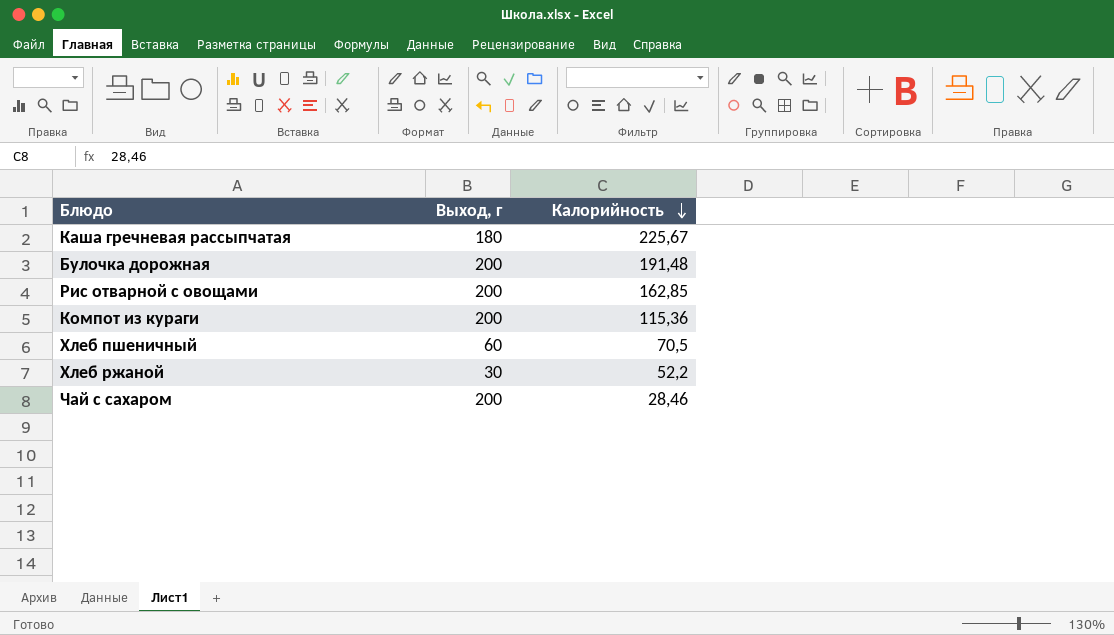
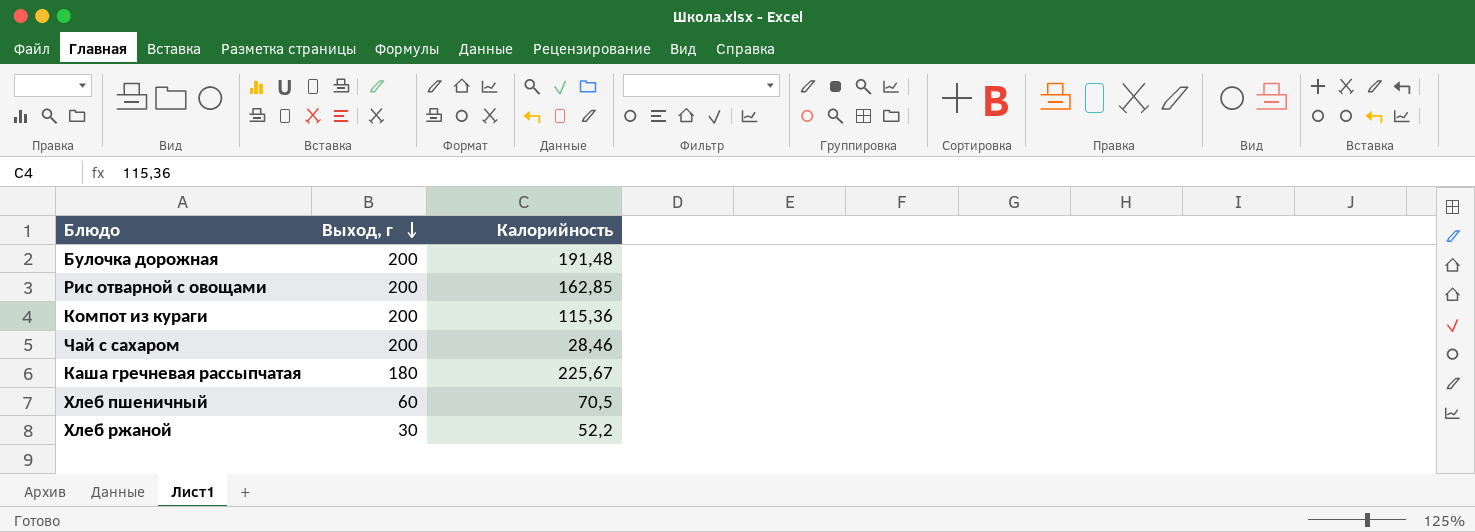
row order: Калорийность descending -> Выход, г descending

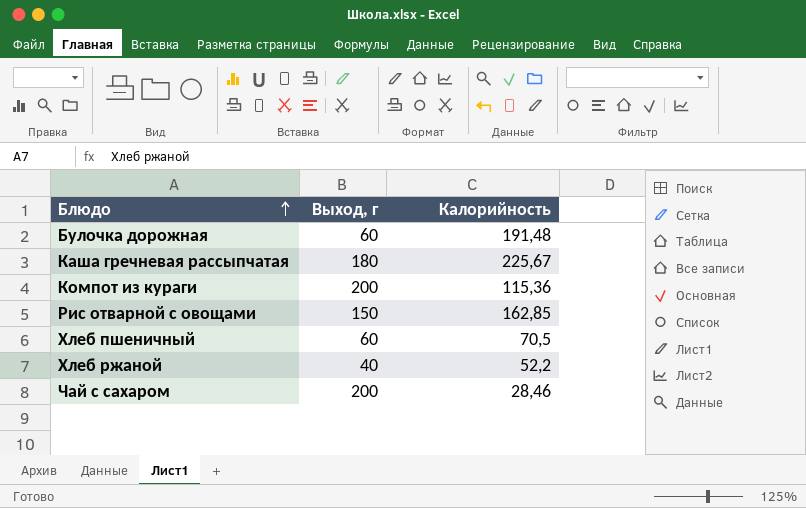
row order: Выход, г descending -> Блюдо ascending
Булочка дорожная | Выход, г: 200 -> 60
Рис отварной с овощами | Выход, г: 200 -> 150
Хлеб ржаной | Выход, г: 30 -> 40

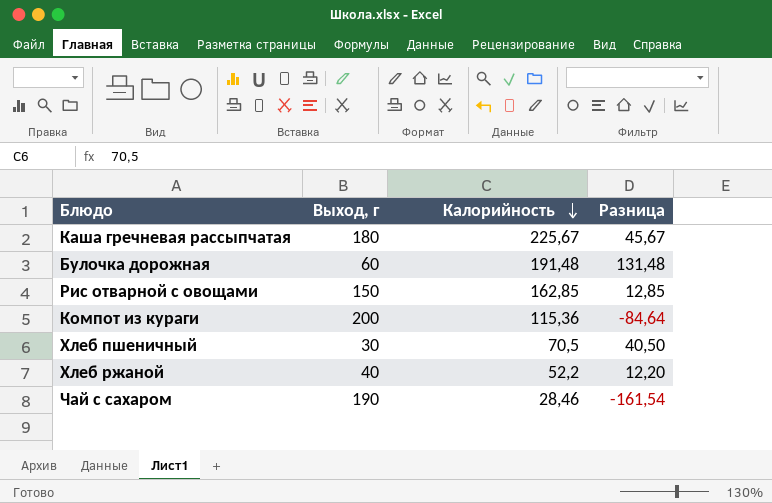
row order: Блюдо ascending -> Калорийность descending
column Разница | formula: none -> [Калорийность] - [Выход, г]
Хлеб пшеничный | Выход, г: 60 -> 30
Чай с сахаром | Выход, г: 200 -> 190

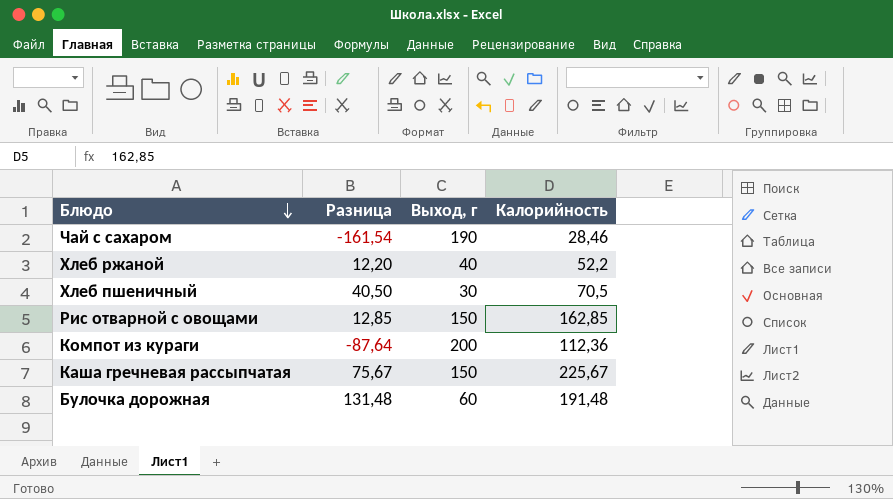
row order: Калорийность descending -> Блюдо descending
column Разница | position: 4 -> 2
Компот из кураги | Разница: -84,64 -> -87,64
Компот из кураги | Калорийность: 115,36 -> 112,36
Каша гречневая рассыпчатая | Разница: 45,67 -> 75,67
Каша гречневая рассыпчатая | Выход, г: 180 -> 150

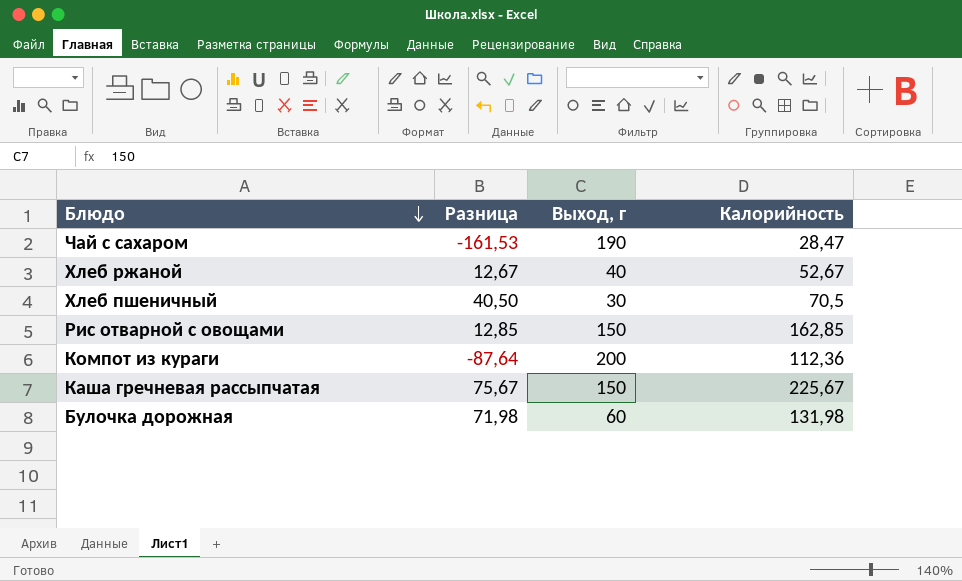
Чай с сахаром | Разница: -161,54 -> -161,53
Чай с сахаром | Калорийность: 28,46 -> 28,47
Хлеб ржаной | Разница: 12,20 -> 12,67
Хлеб ржаной | Калорийность: 52,2 -> 52,67
Булочка дорожная | Разница: 131,48 -> 71,98
Булочка дорожная | Калорийность: 191,48 -> 131,98

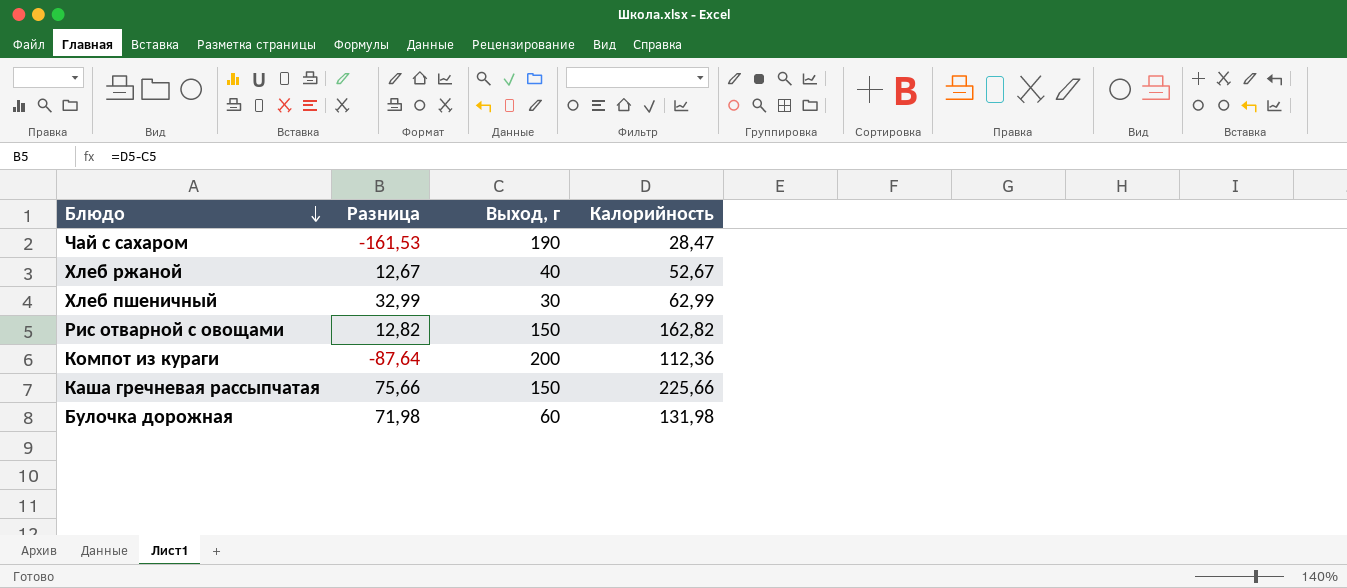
Хлеб пшеничный | Разница: 40,50 -> 32,99
Хлеб пшеничный | Калорийность: 70,5 -> 62,99
Рис отварной с овощами | Разница: 12,85 -> 12,82
Рис отварной с овощами | Калорийность: 162,85 -> 162,82
Каша гречневая рассыпчатая | Разница: 75,67 -> 75,66
Каша гречневая рассыпчатая | Калорийность: 225,67 -> 225,66

